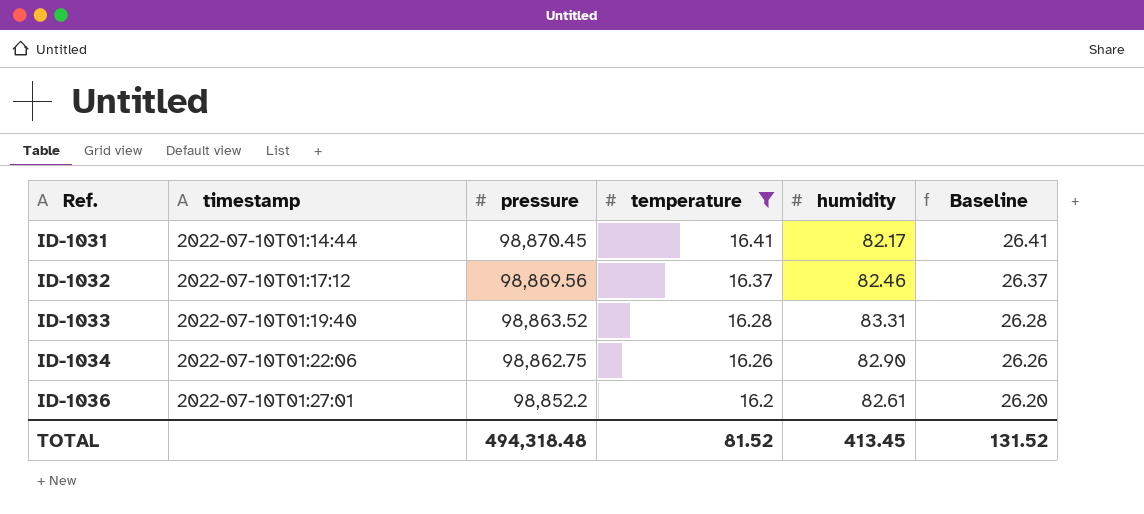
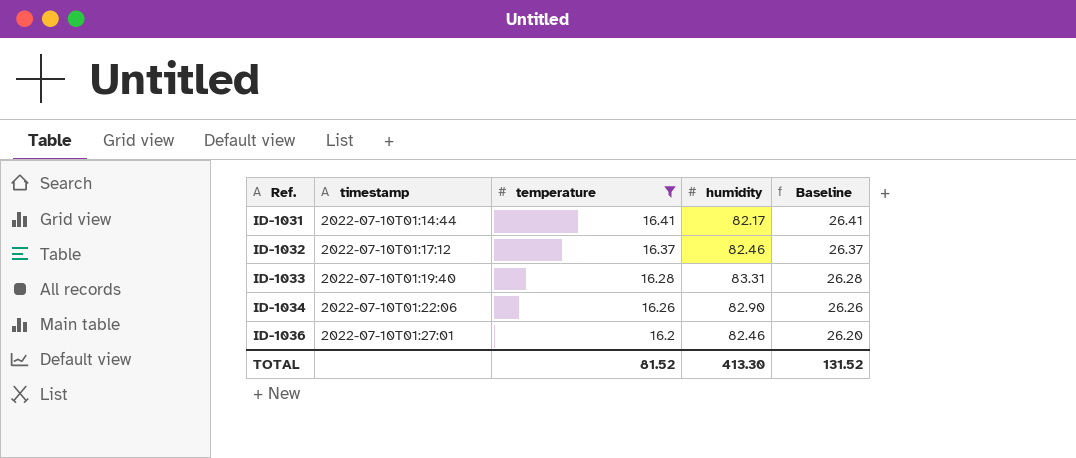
column pressure | position: 3 -> none
ID-1036 | humidity: 82.61 -> 82.46
TOTAL | humidity: 413.45 -> 413.30

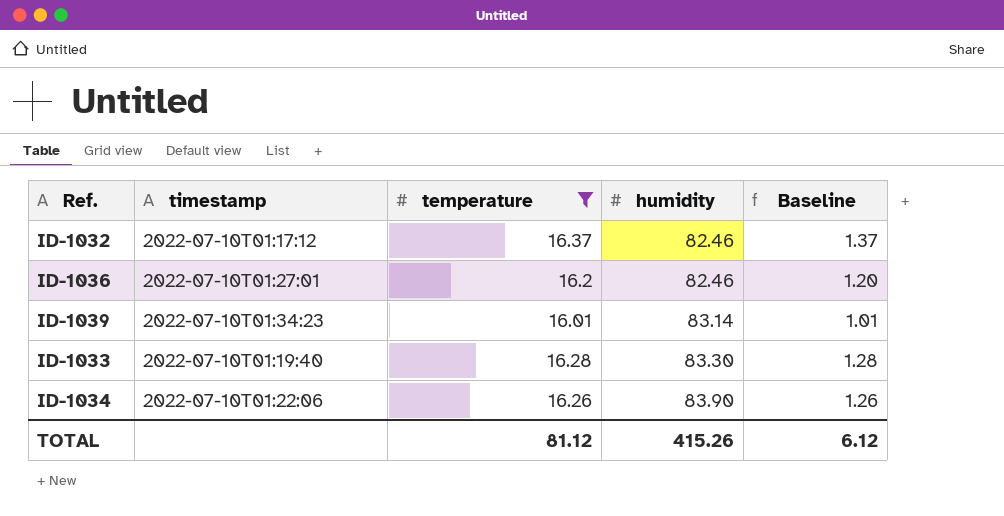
row order: Ref. ascending -> humidity ascending
column Baseline | formula: [temperature] + 10 -> [temperature] - 15
row ID-1031: 2022-07-10T01:14:44 | 16.41 | 82.17 | 26.41 -> none
row ID-1039: none -> 2022-07-10T01:34:23 | 16.01 | 83.14 | 1.01
ID-1033 | humidity: 83.31 -> 83.30
ID-1034 | humidity: 82.90 -> 83.90
TOTAL | temperature: 81.52 -> 81.12
TOTAL | humidity: 413.30 -> 415.26
TOTAL | Baseline: 131.52 -> 6.12

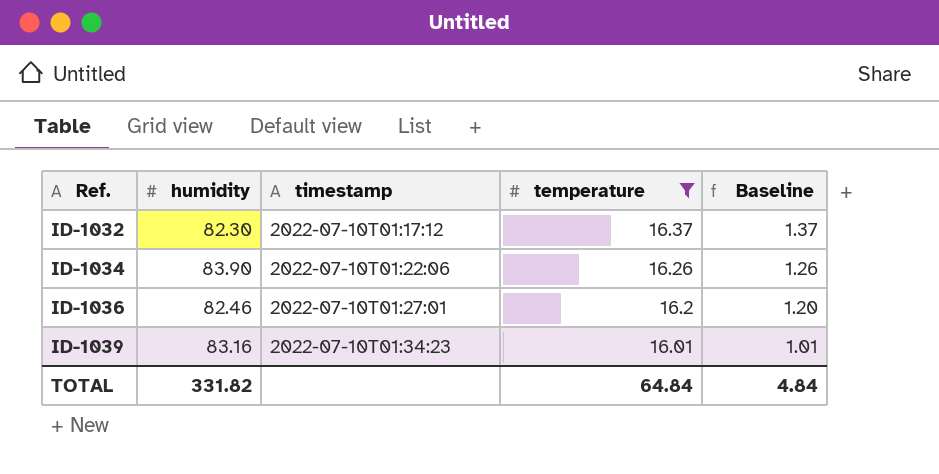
row order: humidity ascending -> Ref. ascending
column humidity | position: 4 -> 2
row ID-1033: 2022-07-10T01:19:40 | 16.28 | 83.30 | 1.28 -> none
ID-1032 | humidity: 82.46 -> 82.30
ID-1039 | humidity: 83.14 -> 83.16
TOTAL | humidity: 415.26 -> 331.82
TOTAL | temperature: 81.12 -> 64.84
TOTAL | Baseline: 6.12 -> 4.84

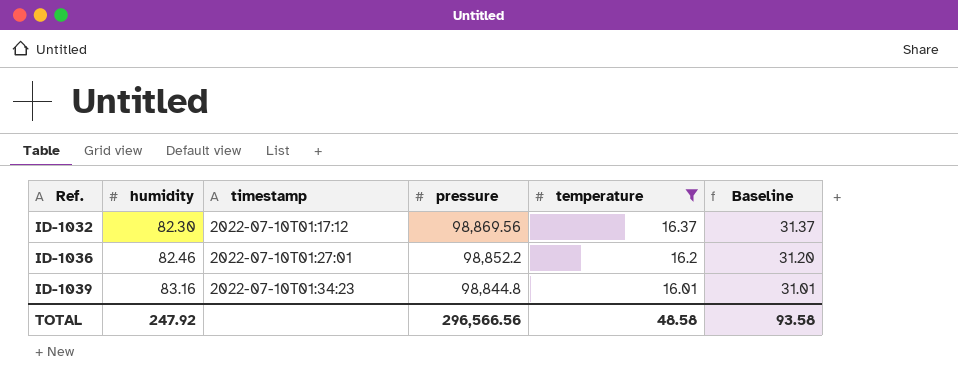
column pressure | position: none -> 4
column Baseline | formula: [temperature] - 15 -> [temperature] + 15
row ID-1034: 83.90 | 2022-07-10T01:22:06 | 16.26 | 1.26 -> none
TOTAL | humidity: 331.82 -> 247.92
TOTAL | temperature: 64.84 -> 48.58
TOTAL | Baseline: 4.84 -> 93.58

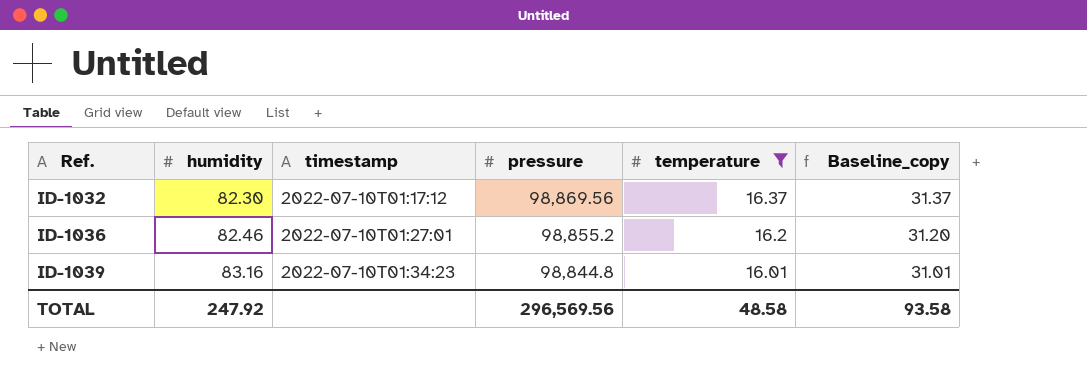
column name: Baseline -> Baseline_copy
ID-1036 | pressure: 98,852.2 -> 98,855.2
TOTAL | pressure: 296,566.56 -> 296,569.56

